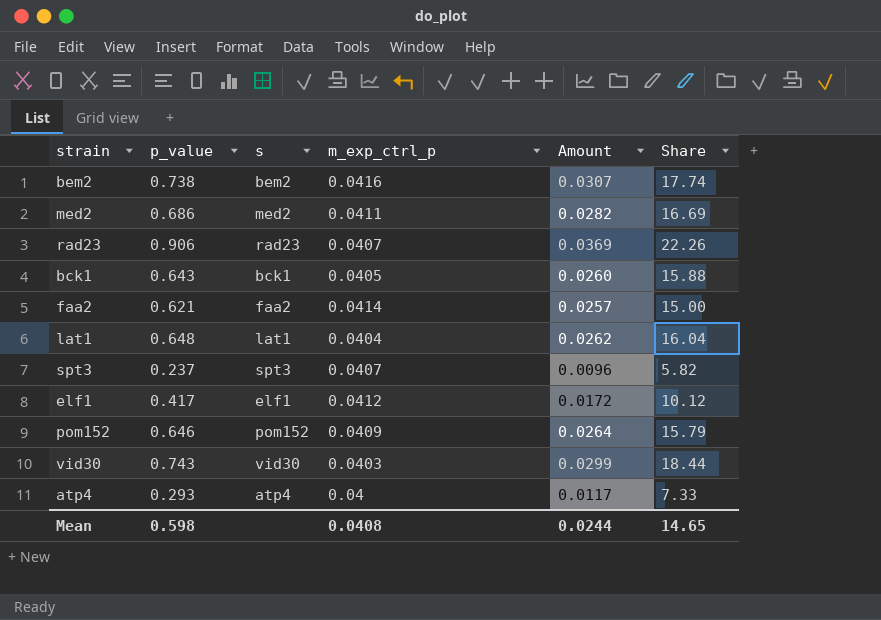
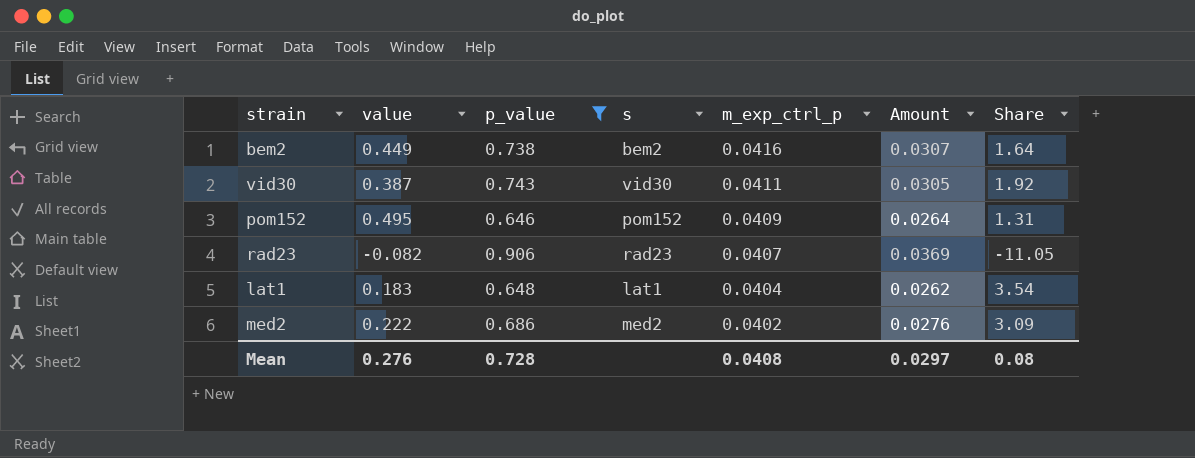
filter: none -> p_value >= 0.646
row order: none -> m_exp_ctrl_p descending
column value | position: none -> 2
column Share | formula: [p_value] / [m_exp_ctrl_p] -> [p_value] / [value]
vid30 | m_exp_ctrl_p: 0.0403 -> 0.0411
vid30 | Amount: 0.0299 -> 0.0305
med2 | m_exp_ctrl_p: 0.0411 -> 0.0402
med2 | Amount: 0.0282 -> 0.0276
Mean | p_value: 0.598 -> 0.728
Mean | Amount: 0.0244 -> 0.0297
Mean | Share: 14.65 -> 0.08

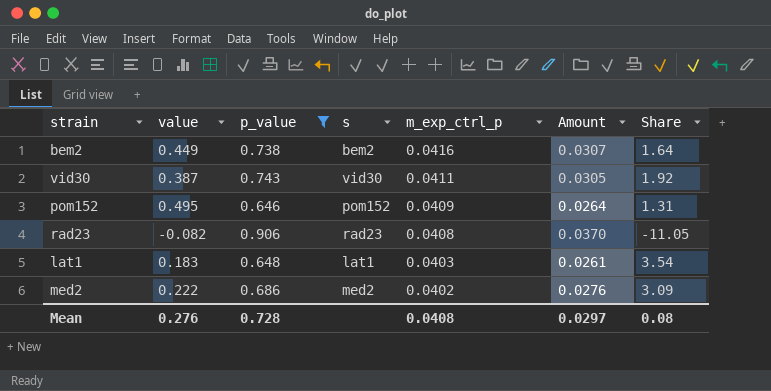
rad23 | m_exp_ctrl_p: 0.0407 -> 0.0408
rad23 | Amount: 0.0369 -> 0.0370
lat1 | m_exp_ctrl_p: 0.0404 -> 0.0403
lat1 | Amount: 0.0262 -> 0.0261

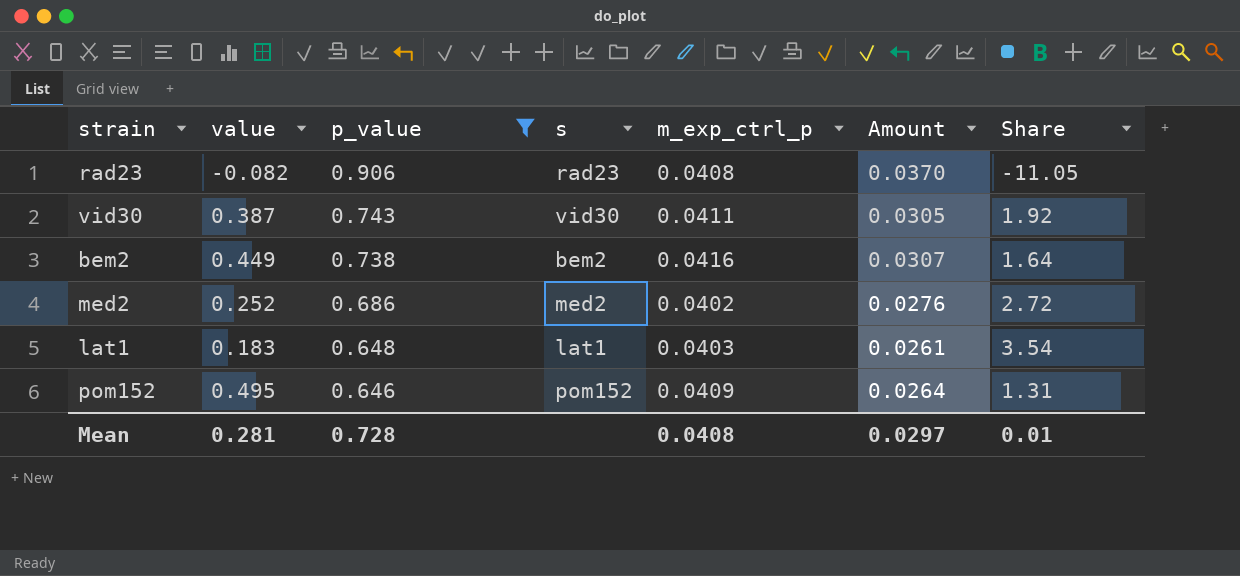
row order: m_exp_ctrl_p descending -> p_value descending
med2 | value: 0.222 -> 0.252
med2 | Share: 3.09 -> 2.72
Mean | value: 0.276 -> 0.281
Mean | Share: 0.08 -> 0.01

